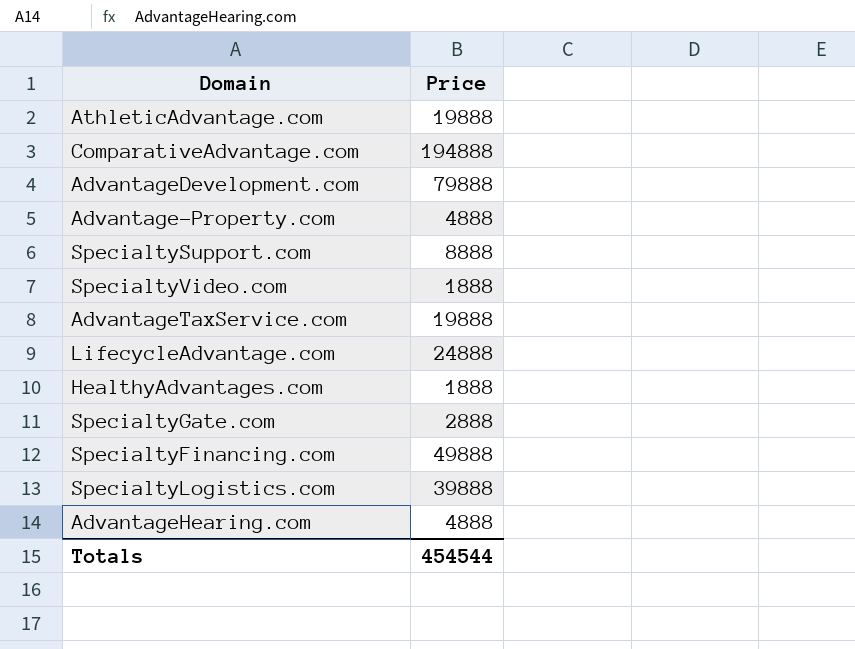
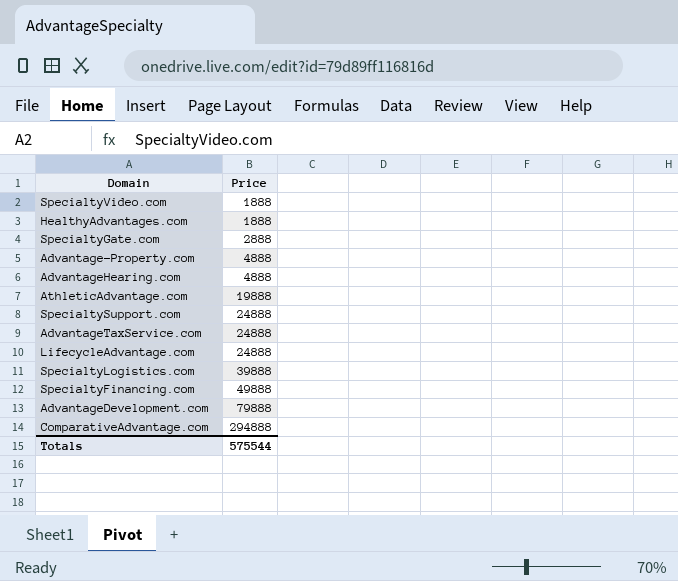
row order: none -> Price ascending
SpecialtySupport.com | Price: 8888 -> 24888
AdvantageTaxService.com | Price: 19888 -> 24888
ComparativeAdvantage.com | Price: 194888 -> 294888
Totals | Price: 454544 -> 575544

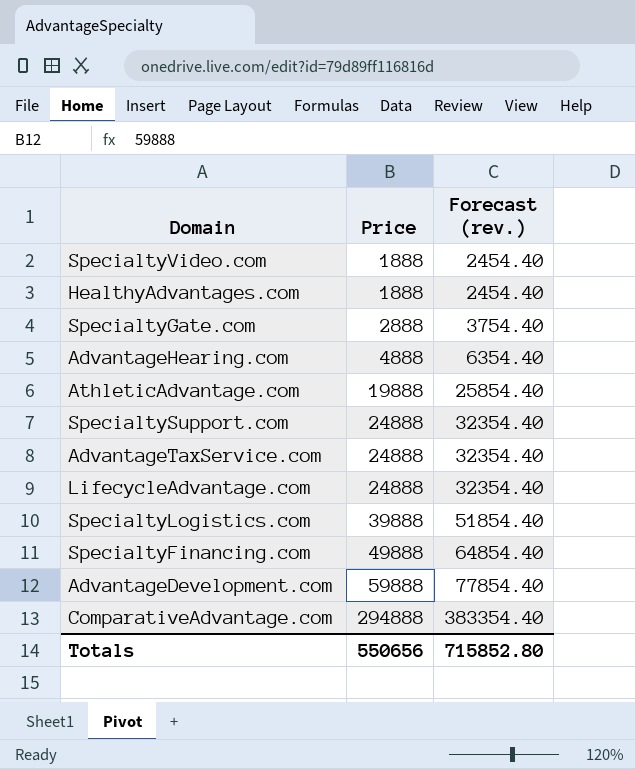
column Forecast (rev.) | formula: none -> [Price] * 1.3
row Advantage-Property.com: 4888 -> none
AdvantageDevelopment.com | Price: 79888 -> 59888
Totals | Price: 575544 -> 550656

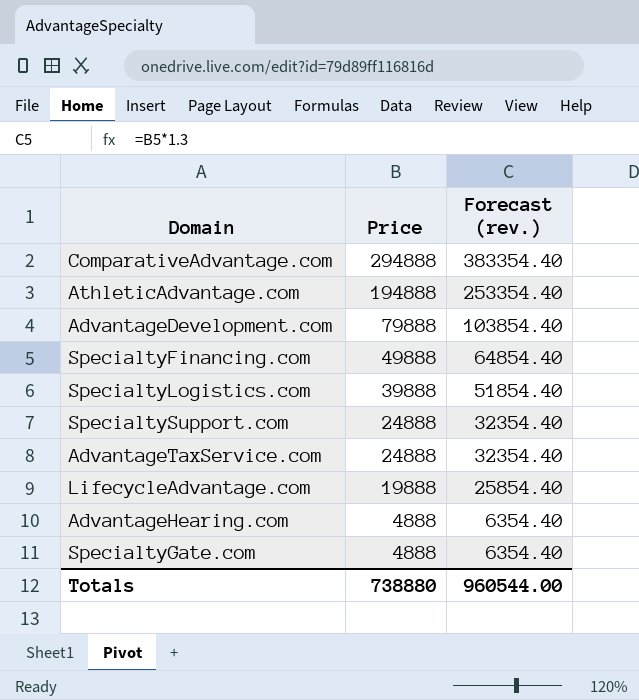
row order: Price ascending -> Price descending
row SpecialtyVideo.com: 1888 | 2454.40 -> none
row HealthyAdvantages.com: 1888 | 2454.40 -> none
AthleticAdvantage.com | Price: 19888 -> 194888
AthleticAdvantage.com | Forecast (rev.): 25854.40 -> 253354.40
AdvantageDevelopment.com | Price: 59888 -> 79888
AdvantageDevelopment.com | Forecast (rev.): 77854.40 -> 103854.40
LifecycleAdvantage.com | Price: 24888 -> 19888
LifecycleAdvantage.com | Forecast (rev.): 32354.40 -> 25854.40
SpecialtyGate.com | Price: 2888 -> 4888
SpecialtyGate.com | Forecast (rev.): 3754.40 -> 6354.40
Totals | Price: 550656 -> 738880
Totals | Forecast (rev.): 715852.80 -> 960544.00

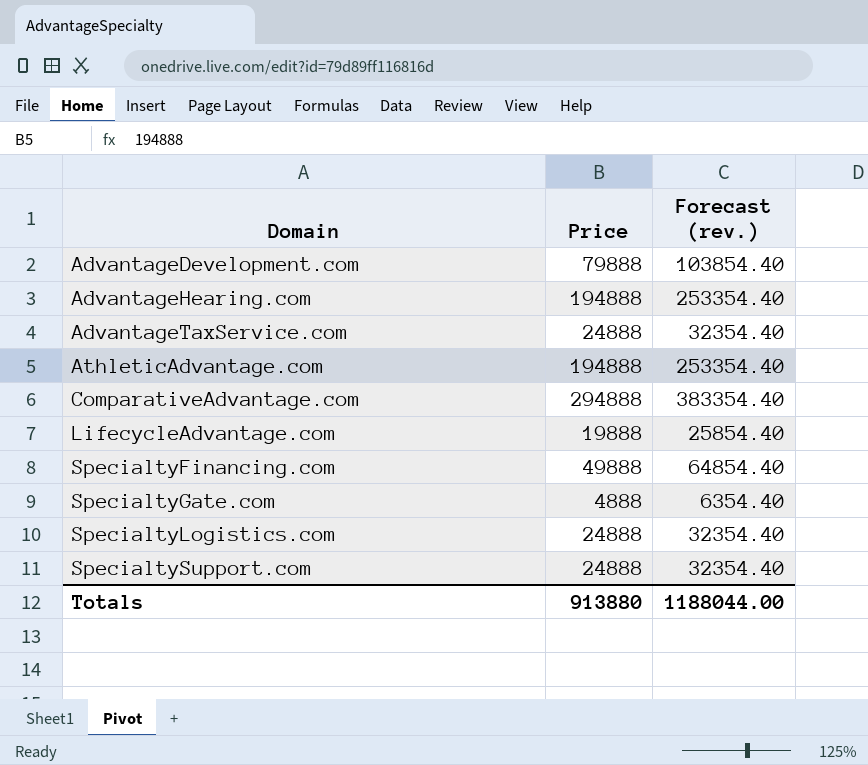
row order: Price descending -> Domain ascending
AdvantageHearing.com | Price: 4888 -> 194888
AdvantageHearing.com | Forecast (rev.): 6354.40 -> 253354.40
SpecialtyLogistics.com | Price: 39888 -> 24888
SpecialtyLogistics.com | Forecast (rev.): 51854.40 -> 32354.40
Totals | Price: 738880 -> 913880
Totals | Forecast (rev.): 960544.00 -> 1188044.00

